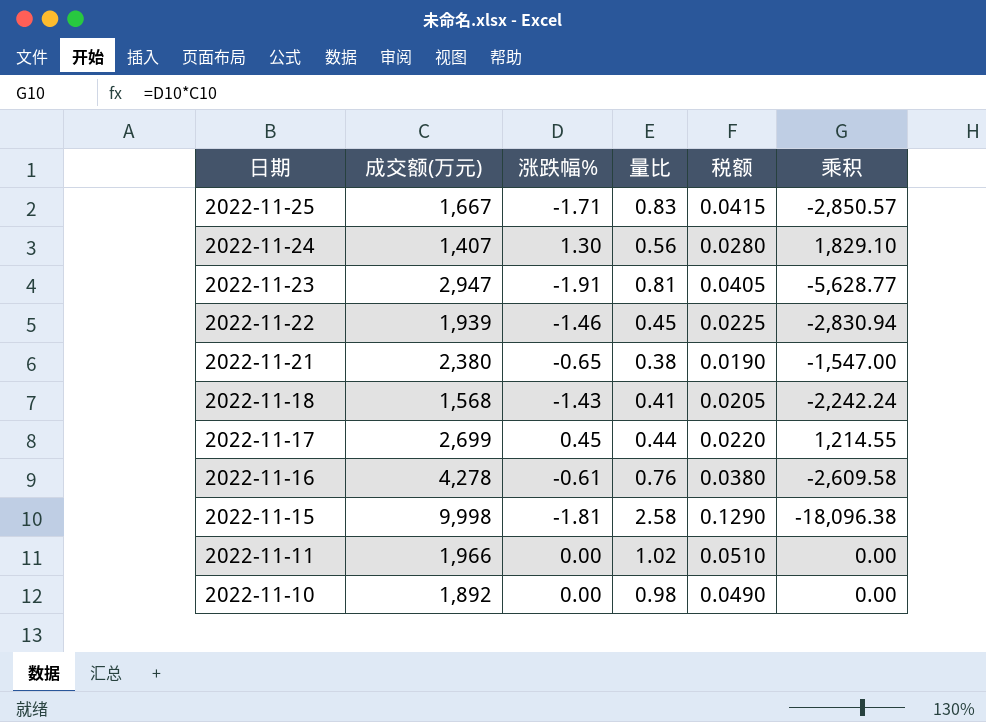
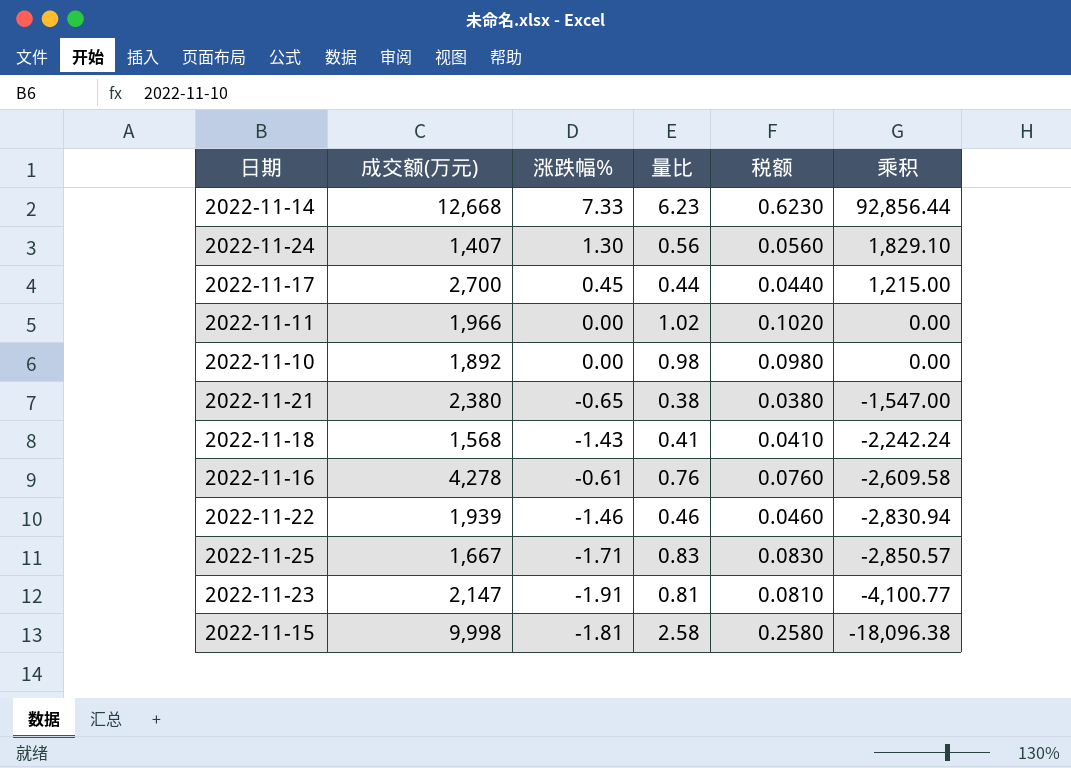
row order: 日期 descending -> 乘积 descending
column 税额 | formula: [量比] * 0.05 -> [量比] * 0.1
row 2022-11-14: none -> 12,668 | 7.33 | 6.23 | 0.6230 | 92,856.44
2022-11-17 | 成交额(万元): 2,699 -> 2,700
2022-11-17 | 乘积: 1,214.55 -> 1,215.00
2022-11-22 | 量比: 0.45 -> 0.46
2022-11-23 | 成交额(万元): 2,947 -> 2,147
2022-11-23 | 乘积: -5,628.77 -> -4,100.77

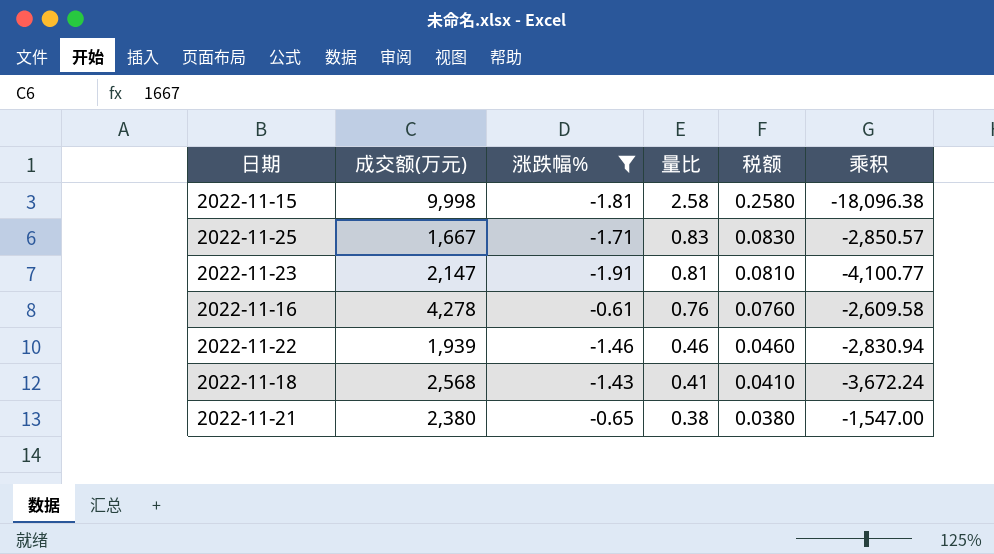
filter: none -> 涨跌幅% <= -0.61
row order: 乘积 descending -> 量比 descending
2022-11-18 | 成交额(万元): 1,568 -> 2,568
2022-11-18 | 乘积: -2,242.24 -> -3,672.24

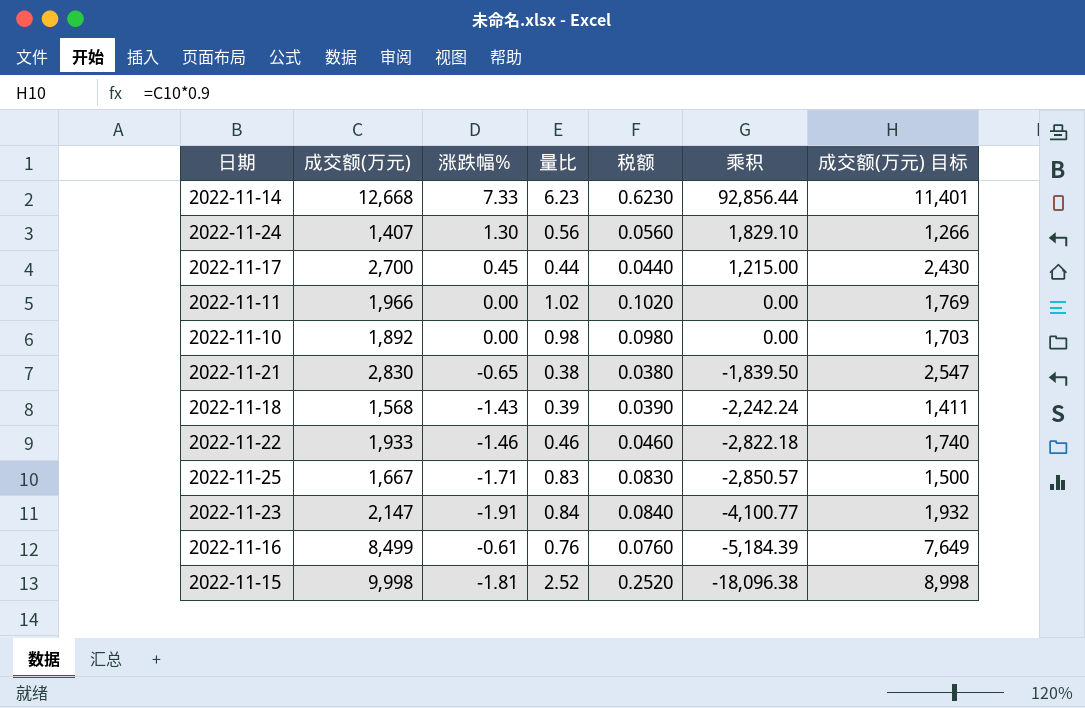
filter: 涨跌幅% <= -0.61 -> none
row order: 量比 descending -> 乘积 descending
column 成交额(万元) 目标 | formula: none -> [成交额(万元)] * 0.9
2022-11-21 | 成交额(万元): 2,380 -> 2,830
2022-11-21 | 乘积: -1,547.00 -> -1,839.50
2022-11-18 | 成交额(万元): 2,568 -> 1,568
2022-11-18 | 量比: 0.41 -> 0.39
2022-11-18 | 税额: 0.0410 -> 0.0390
2022-11-18 | 乘积: -3,672.24 -> -2,242.24
2022-11-22 | 成交额(万元): 1,939 -> 1,933
2022-11-22 | 乘积: -2,830.94 -> -2,822.18
2022-11-23 | 量比: 0.81 -> 0.84
2022-11-23 | 税额: 0.0810 -> 0.0840
2022-11-16 | 成交额(万元): 4,278 -> 8,499
2022-11-16 | 乘积: -2,609.58 -> -5,184.39
2022-11-15 | 量比: 2.58 -> 2.52
2022-11-15 | 税额: 0.2580 -> 0.2520

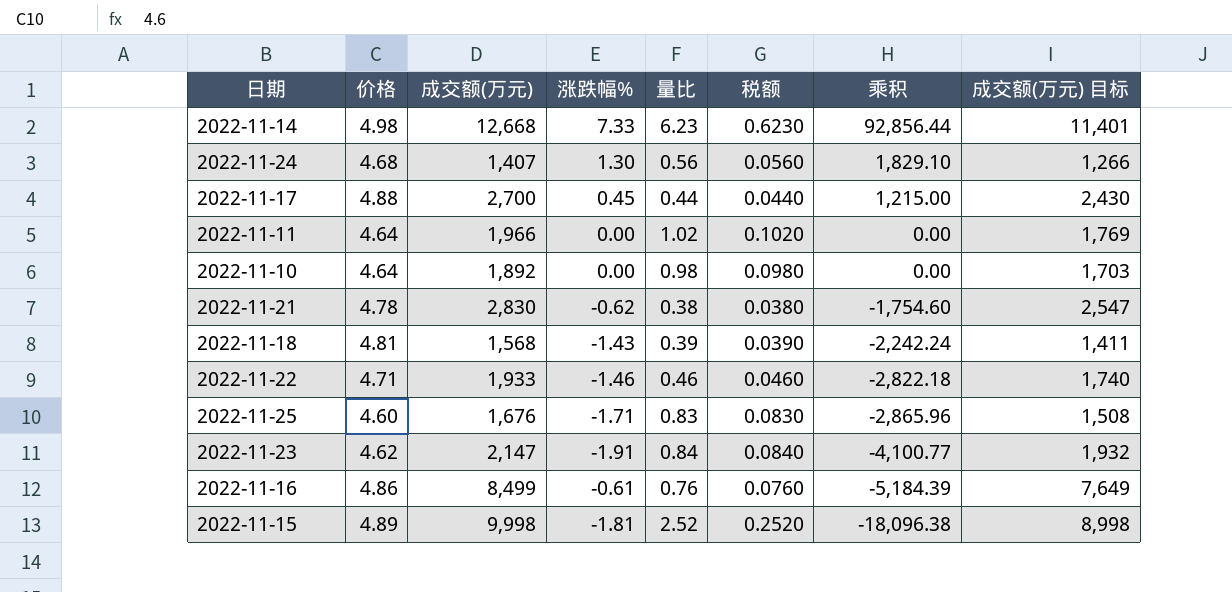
column 价格 | position: none -> 2
2022-11-21 | 涨跌幅%: -0.65 -> -0.62
2022-11-21 | 乘积: -1,839.50 -> -1,754.60
2022-11-25 | 成交额(万元): 1,667 -> 1,676
2022-11-25 | 乘积: -2,850.57 -> -2,865.96
2022-11-25 | 成交额(万元) 目标: 1,500 -> 1,508

